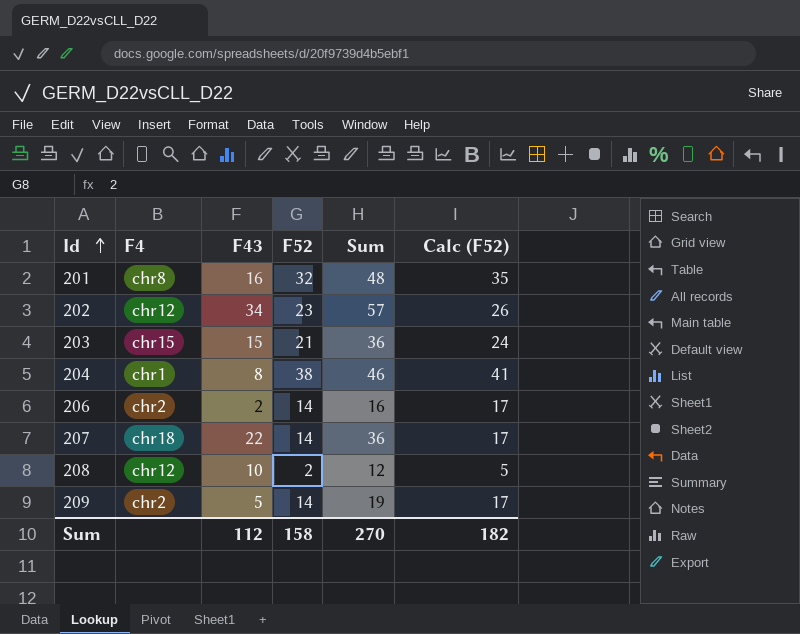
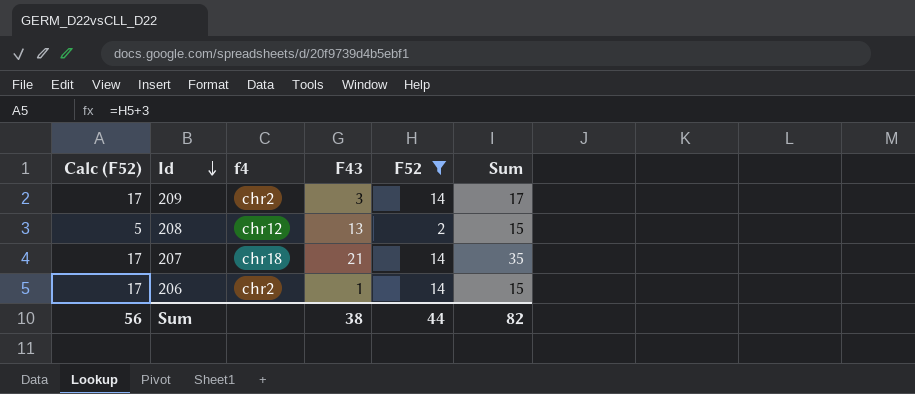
filter: none -> F52 <= 14
row order: Id ascending -> Id descending
column Calc (F52) | position: 6 -> 1
column name: F4 -> f4
209 | F43: 5 -> 3
209 | Sum: 19 -> 17
208 | F43: 10 -> 13
208 | Sum: 12 -> 15
207 | F43: 22 -> 21
207 | Sum: 36 -> 35
206 | F43: 2 -> 1
206 | Sum: 16 -> 15
Sum | Calc (F52): 182 -> 56
Sum | F43: 112 -> 38
Sum | F52: 158 -> 44
Sum | Sum: 270 -> 82

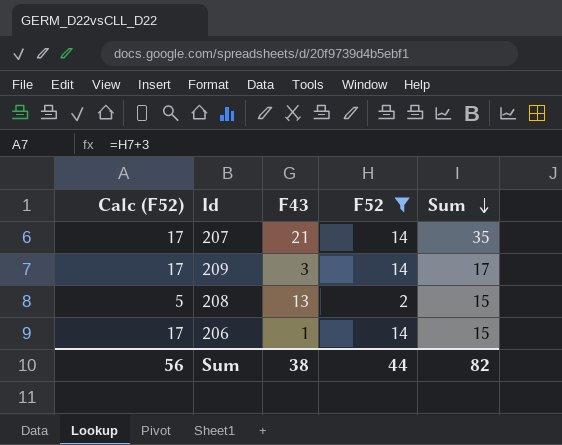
row order: Id descending -> Sum descending
column f4 | position: 3 -> none

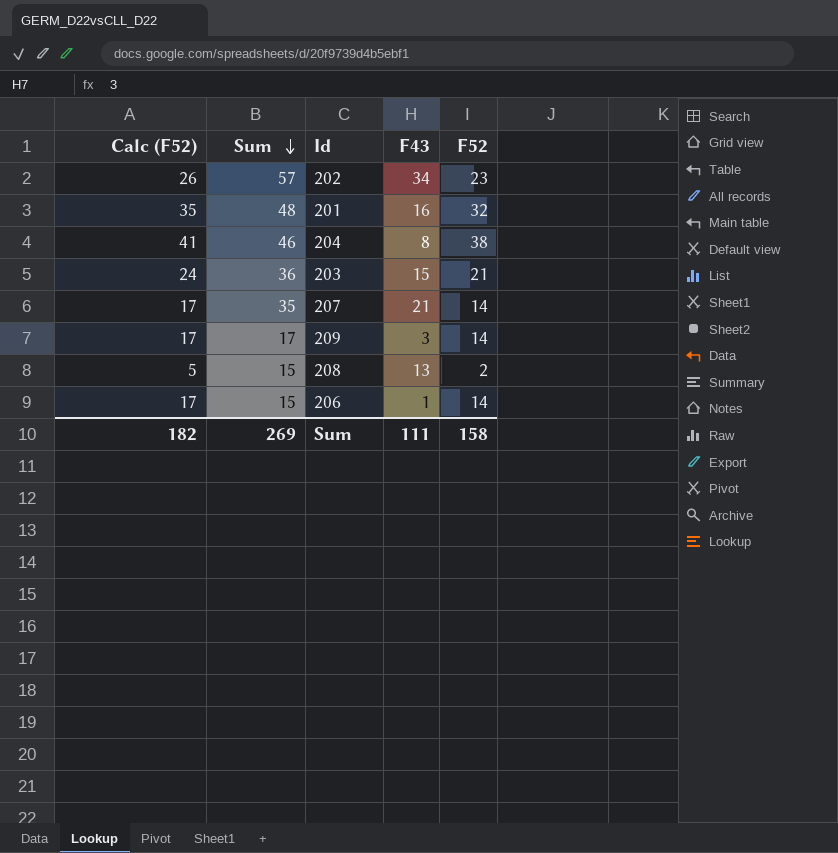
filter: F52 <= 14 -> none
column Sum | position: 5 -> 2
Sum | Calc (F52): 56 -> 182
Sum | Sum: 82 -> 269
Sum | F43: 38 -> 111
Sum | F52: 44 -> 158

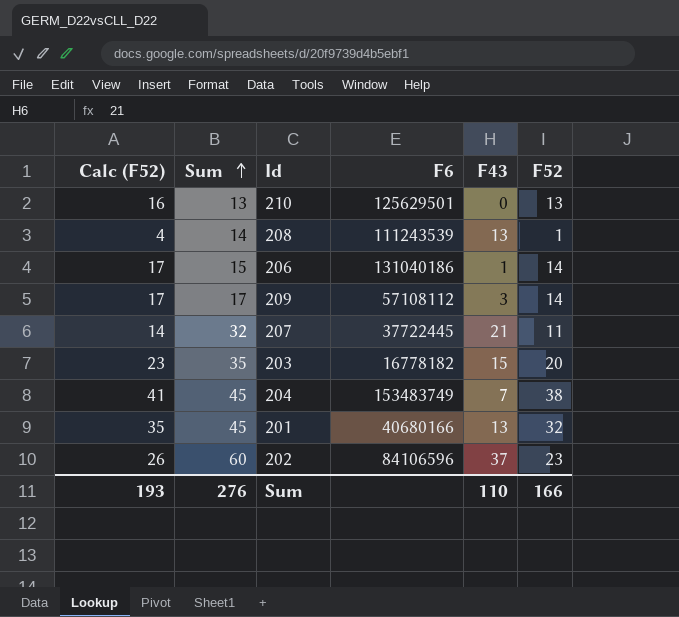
row order: Sum descending -> Sum ascending
column F6 | position: none -> 4
row 210: none -> 16 | 13 | 125629501 | 0 | 13
208 | Calc (F52): 5 -> 4
208 | Sum: 15 -> 14
208 | F52: 2 -> 1
207 | Calc (F52): 17 -> 14
207 | Sum: 35 -> 32
207 | F52: 14 -> 11
203 | Calc (F52): 24 -> 23
203 | Sum: 36 -> 35
203 | F52: 21 -> 20
204 | Sum: 46 -> 45
204 | F43: 8 -> 7
201 | Sum: 48 -> 45
201 | F43: 16 -> 13
202 | Sum: 57 -> 60
202 | F43: 34 -> 37
Sum | Calc (F52): 182 -> 193
Sum | Sum: 269 -> 276
Sum | F43: 111 -> 110
Sum | F52: 158 -> 166

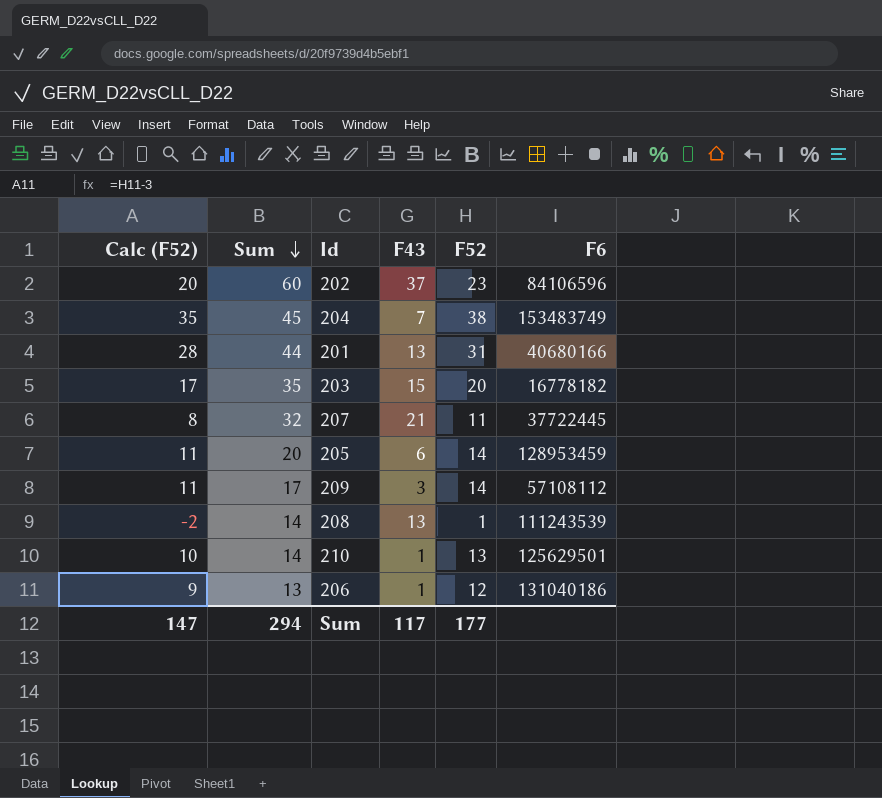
row order: Sum ascending -> Sum descending
column Calc (F52) | formula: [F52] + 3 -> [F52] - 3
column F6 | position: 4 -> 6
201 | Sum: 45 -> 44
201 | F52: 32 -> 31
row 205: none -> 11 | 20 | 6 | 14 | 128953459
210 | Sum: 13 -> 14
210 | F43: 0 -> 1
206 | Sum: 15 -> 13
206 | F52: 14 -> 12
Sum | Calc (F52): 193 -> 147
Sum | Sum: 276 -> 294
Sum | F43: 110 -> 117
Sum | F52: 166 -> 177

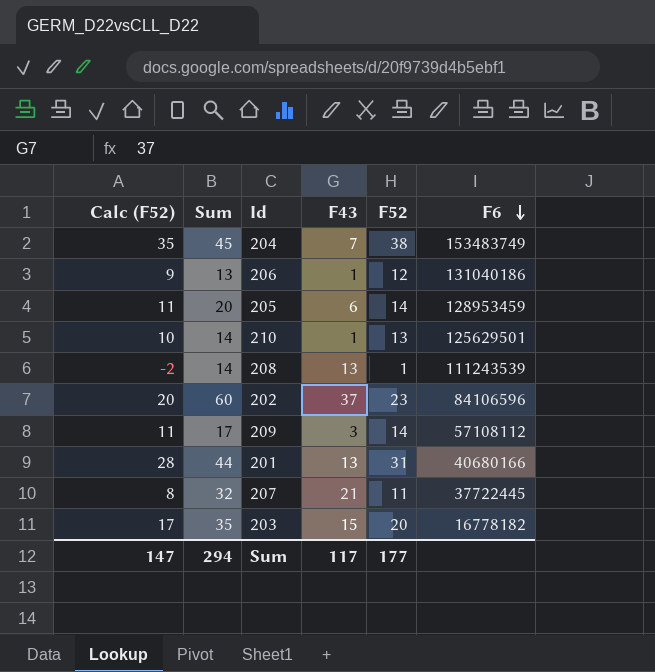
row order: Sum descending -> F6 descending

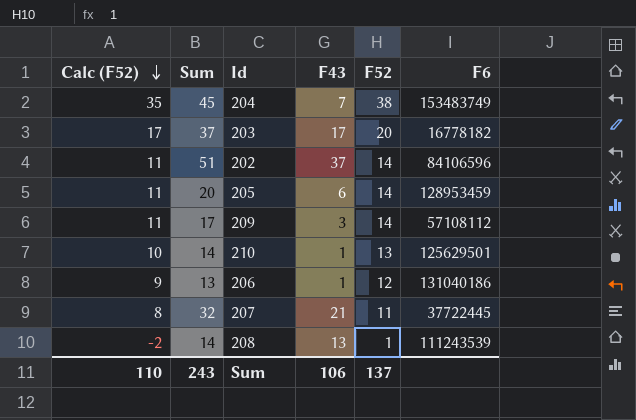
row order: F6 descending -> Calc (F52) descending
row 201: 28 | 44 | 13 | 31 | 40680166 -> none
203 | Sum: 35 -> 37
203 | F43: 15 -> 17
202 | Calc (F52): 20 -> 11
202 | Sum: 60 -> 51
202 | F52: 23 -> 14
Sum | Calc (F52): 147 -> 110
Sum | Sum: 294 -> 243
Sum | F43: 117 -> 106
Sum | F52: 177 -> 137

